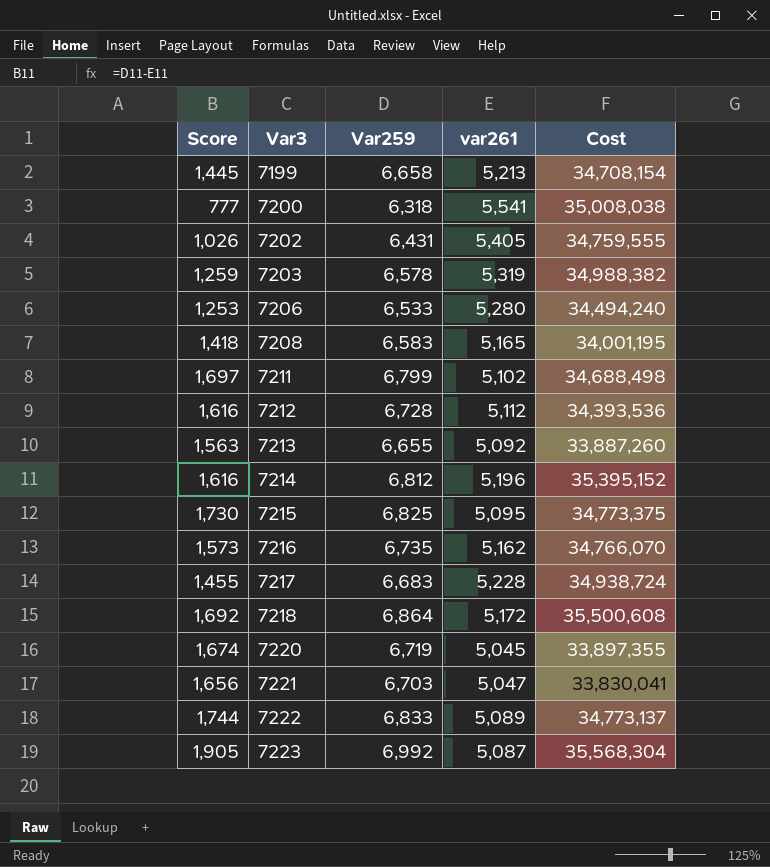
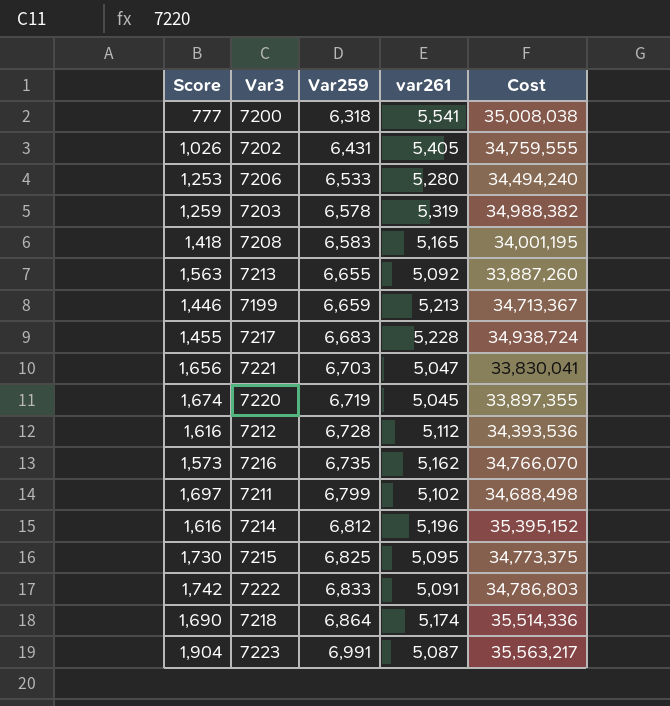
row order: Var3 ascending -> Var259 ascending
7199 | Score: 1,445 -> 1,446
7199 | Var259: 6,658 -> 6,659
7199 | Cost: 34,708,154 -> 34,713,367
7222 | Score: 1,744 -> 1,742
7222 | var261: 5,089 -> 5,091
7222 | Cost: 34,773,137 -> 34,786,803
7218 | Score: 1,692 -> 1,690
7218 | var261: 5,172 -> 5,174
7218 | Cost: 35,500,608 -> 35,514,336
7223 | Score: 1,905 -> 1,904
7223 | Var259: 6,992 -> 6,991
7223 | Cost: 35,568,304 -> 35,563,217

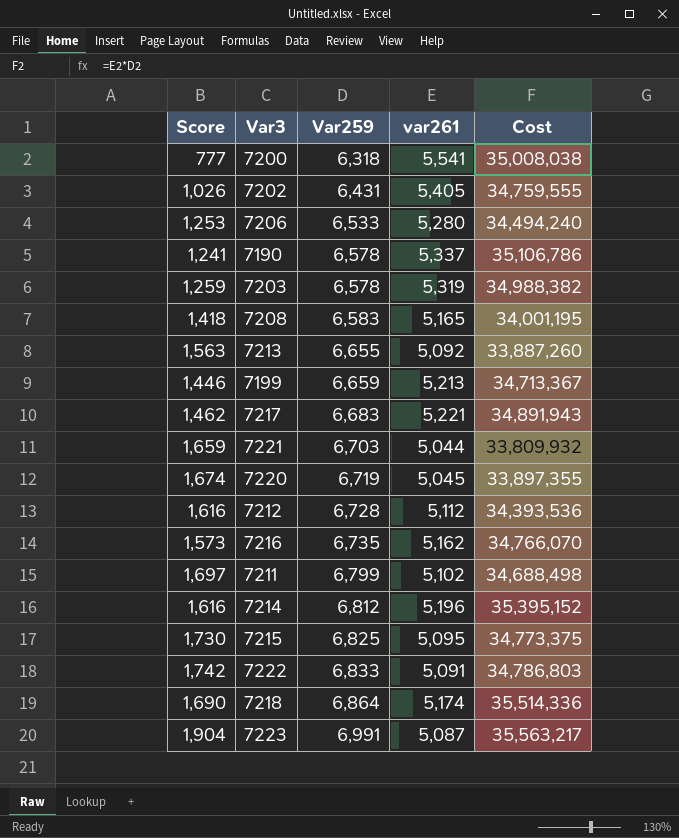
row 7190: none -> 1,241 | 6,578 | 5,337 | 35,106,786
7217 | Score: 1,455 -> 1,462
7217 | var261: 5,228 -> 5,221
7217 | Cost: 34,938,724 -> 34,891,943
7221 | Score: 1,656 -> 1,659
7221 | var261: 5,047 -> 5,044
7221 | Cost: 33,830,041 -> 33,809,932

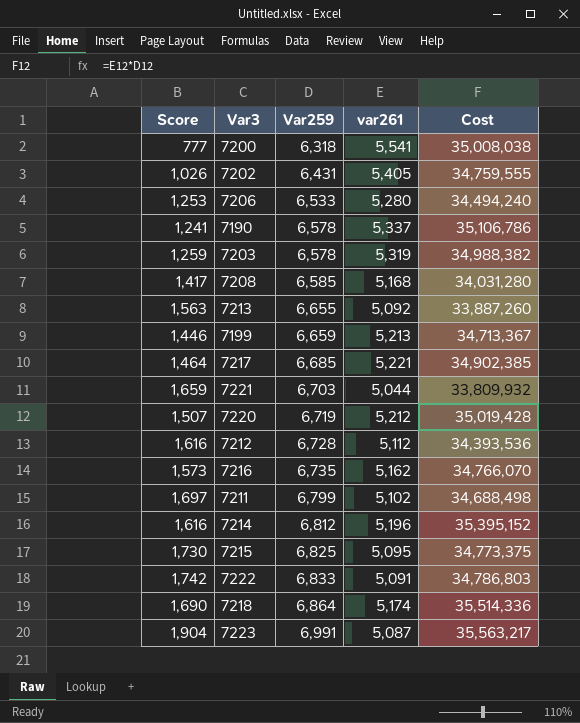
7208 | Score: 1,418 -> 1,417
7208 | Var259: 6,583 -> 6,585
7208 | var261: 5,165 -> 5,168
7208 | Cost: 34,001,195 -> 34,031,280
7217 | Score: 1,462 -> 1,464
7217 | Var259: 6,683 -> 6,685
7217 | Cost: 34,891,943 -> 34,902,385
7220 | Score: 1,674 -> 1,507
7220 | var261: 5,045 -> 5,212
7220 | Cost: 33,897,355 -> 35,019,428

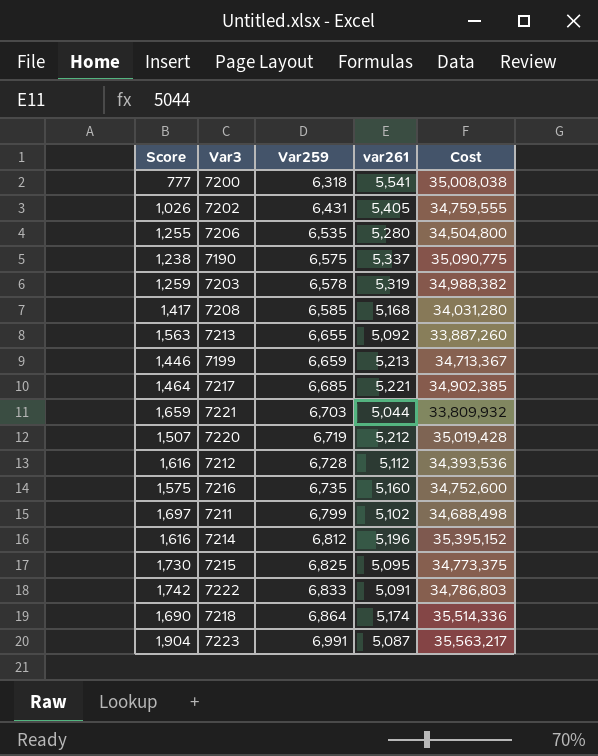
7206 | Score: 1,253 -> 1,255
7206 | Var259: 6,533 -> 6,535
7206 | Cost: 34,494,240 -> 34,504,800
7190 | Score: 1,241 -> 1,238
7190 | Var259: 6,578 -> 6,575
7190 | Cost: 35,106,786 -> 35,090,775
7216 | Score: 1,573 -> 1,575
7216 | var261: 5,162 -> 5,160
7216 | Cost: 34,766,070 -> 34,752,600

